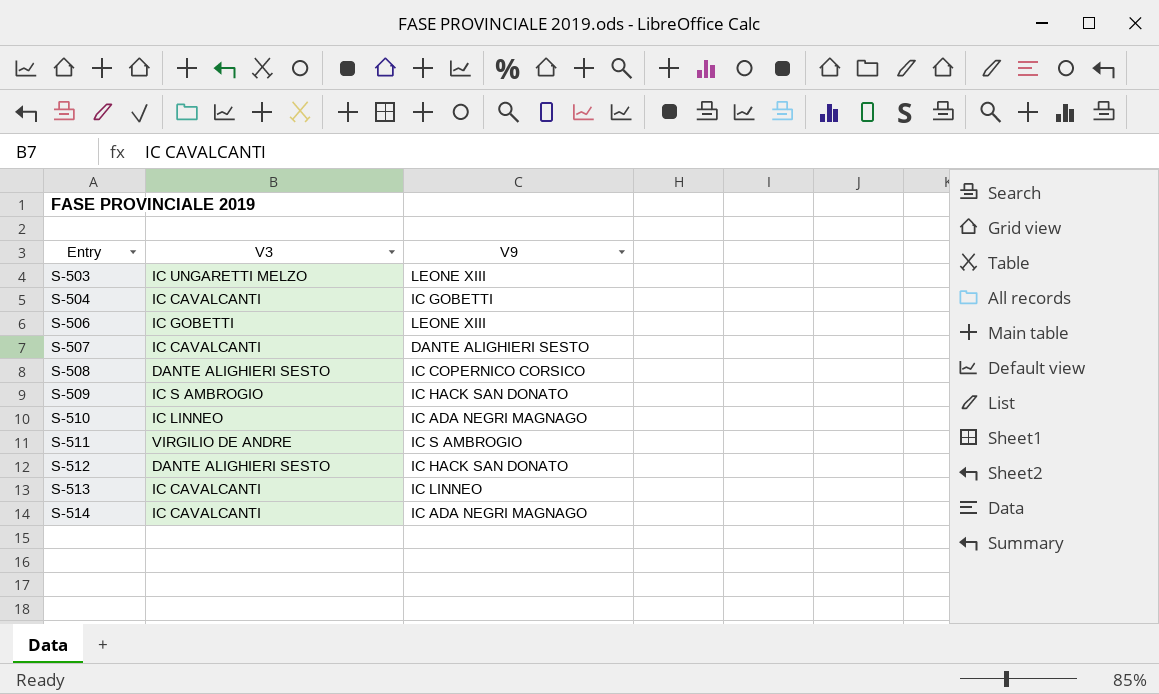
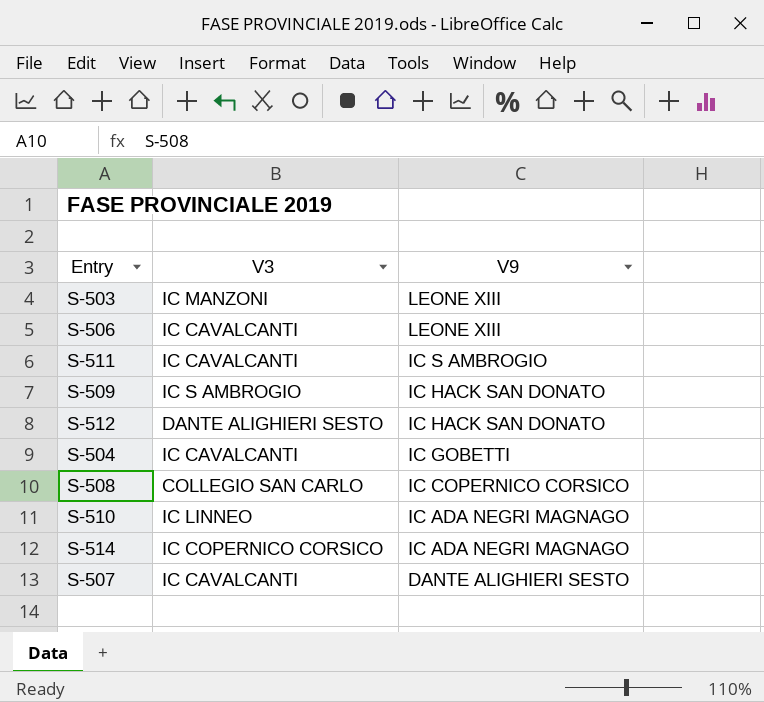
row order: Entry ascending -> V9 descending
row S-513: IC CAVALCANTI | IC LINNEO -> none
S-503 | V3: IC UNGARETTI MELZO -> IC MANZONI
S-506 | V3: IC GOBETTI -> IC CAVALCANTI
S-511 | V3: VIRGILIO DE ANDRE -> IC CAVALCANTI
S-508 | V3: DANTE ALIGHIERI SESTO -> COLLEGIO SAN CARLO
S-514 | V3: IC CAVALCANTI -> IC COPERNICO CORSICO

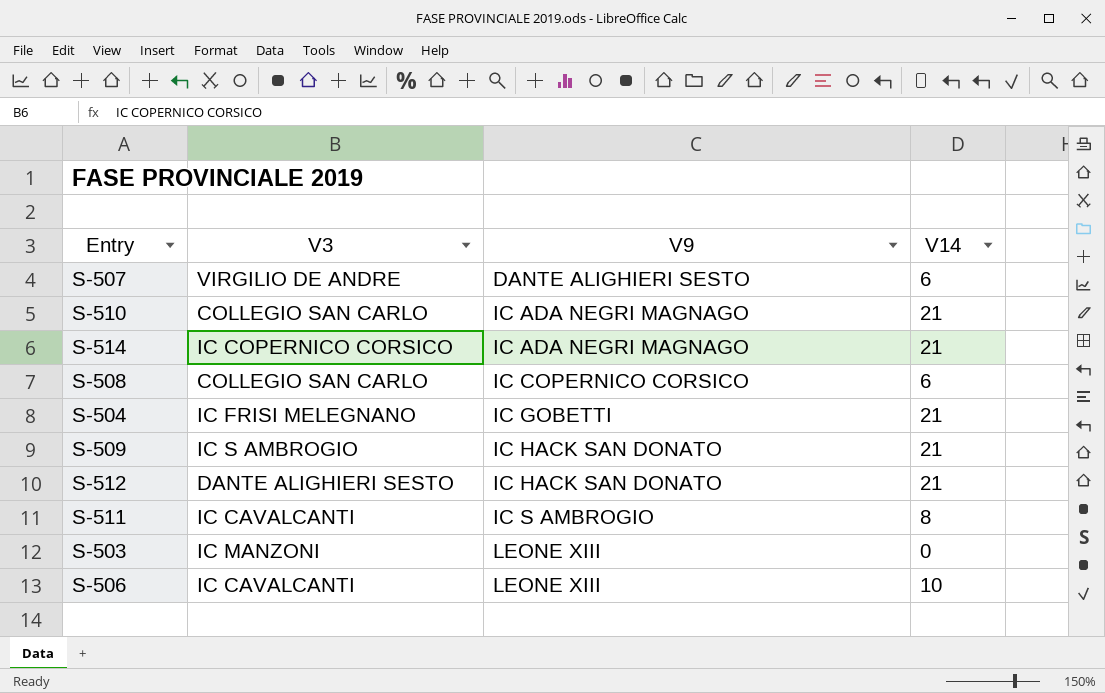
row order: V9 descending -> V9 ascending
column V14 | position: none -> 4
S-507 | V3: IC CAVALCANTI -> VIRGILIO DE ANDRE
S-510 | V3: IC LINNEO -> COLLEGIO SAN CARLO
S-504 | V3: IC CAVALCANTI -> IC FRISI MELEGNANO

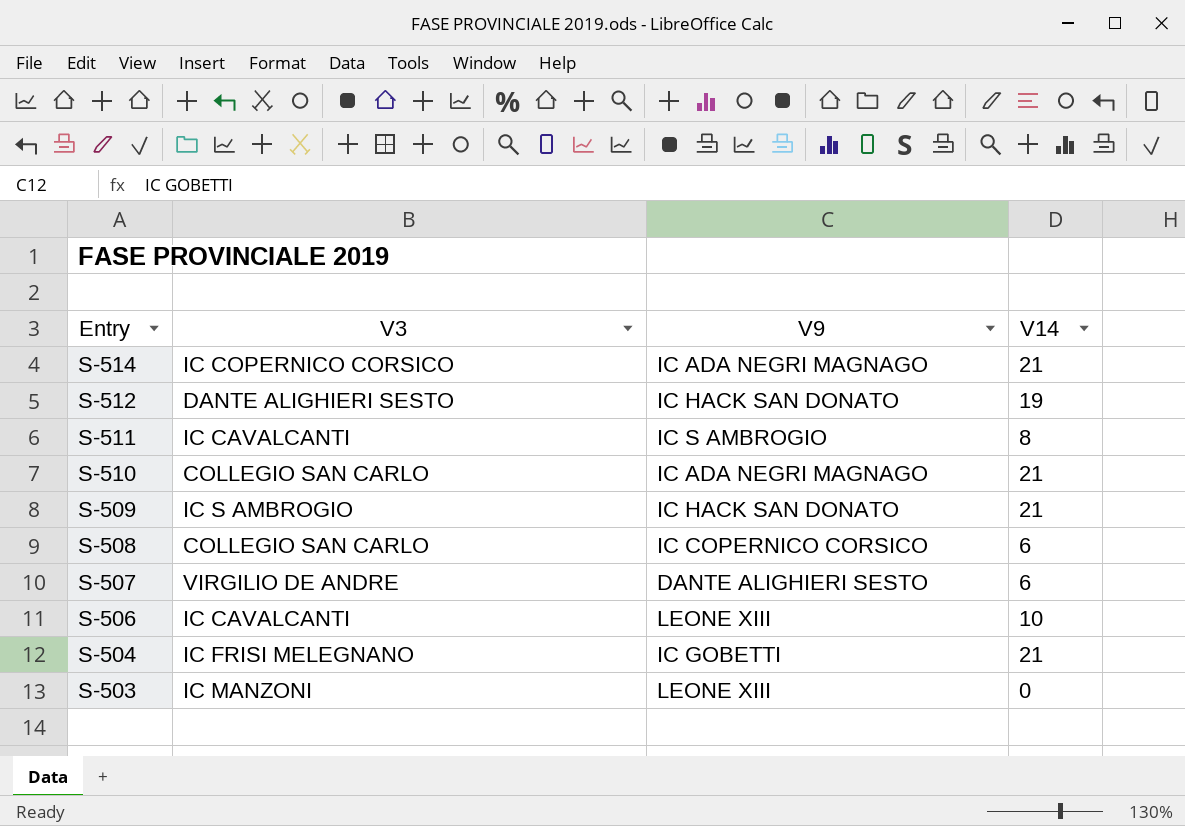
row order: V9 ascending -> Entry descending
S-512 | V14: 21 -> 19

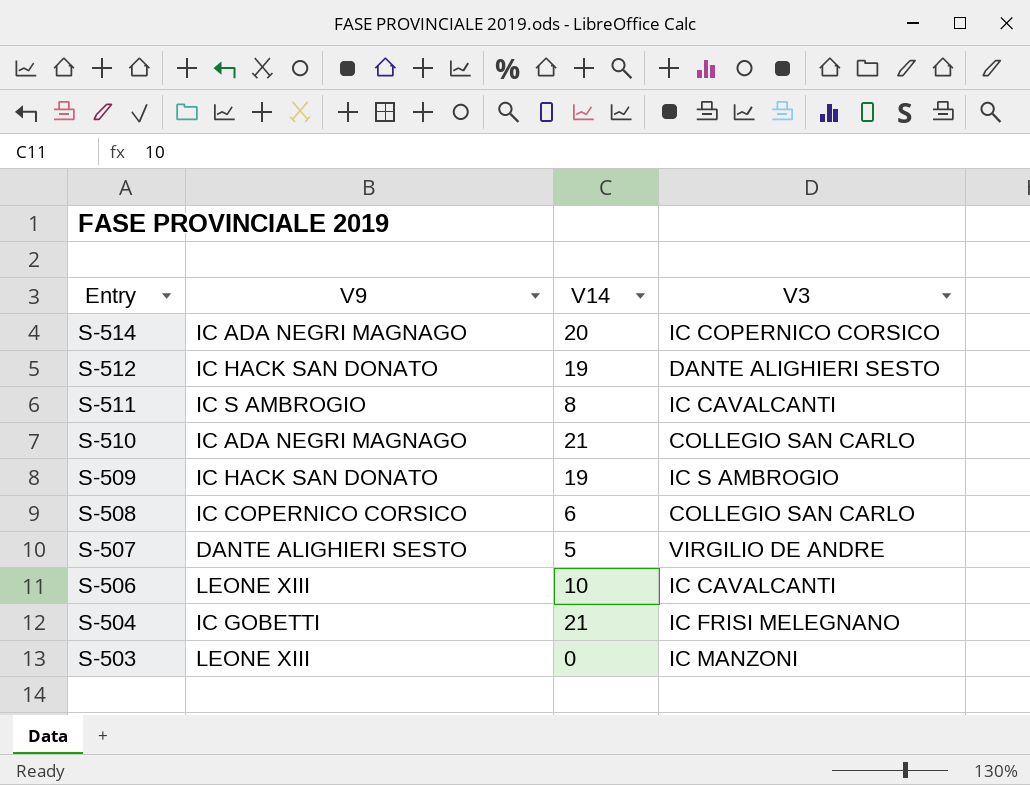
column V3 | position: 2 -> 4
S-514 | V14: 21 -> 20
S-509 | V14: 21 -> 19
S-507 | V14: 6 -> 5

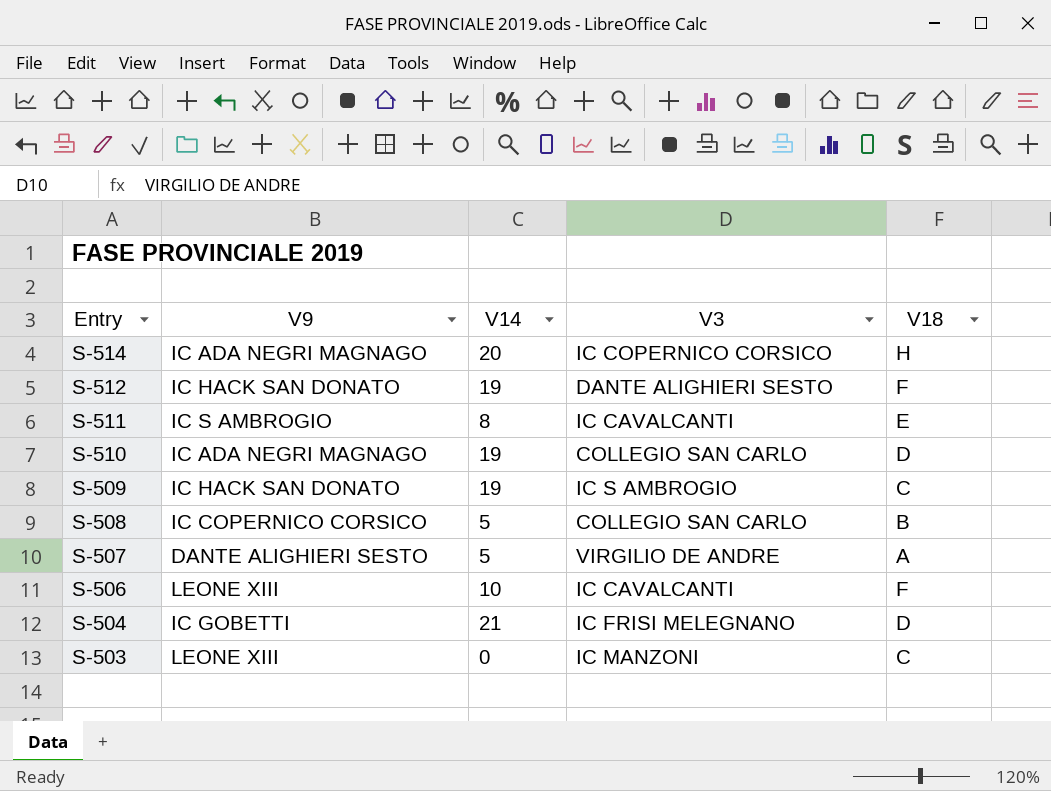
column V18 | position: none -> 5
S-510 | V14: 21 -> 19
S-508 | V14: 6 -> 5

